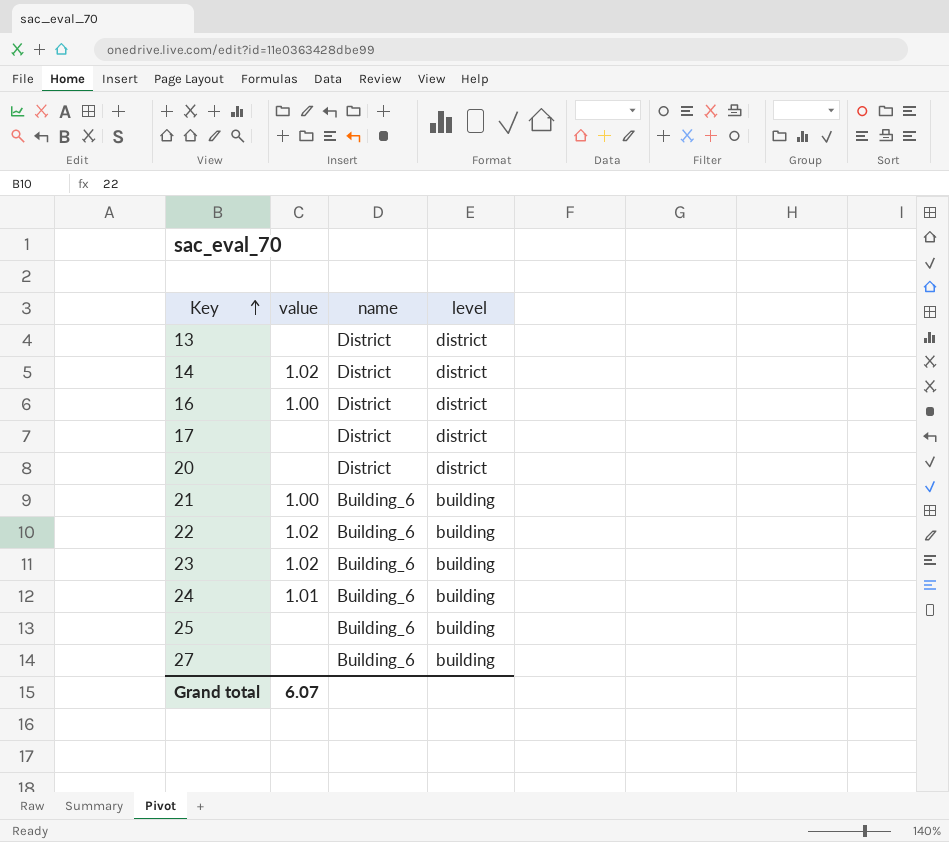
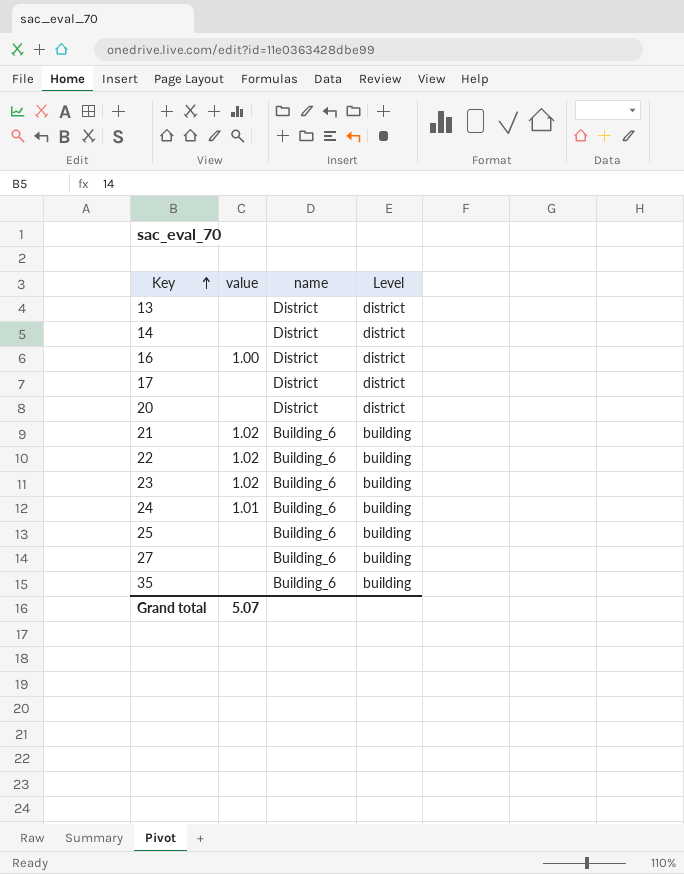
column name: level -> Level
14 | value: 1.02 -> none
21 | value: 1.00 -> 1.02
row 35: none -> none | Building_6 | building
Grand total | value: 6.07 -> 5.07

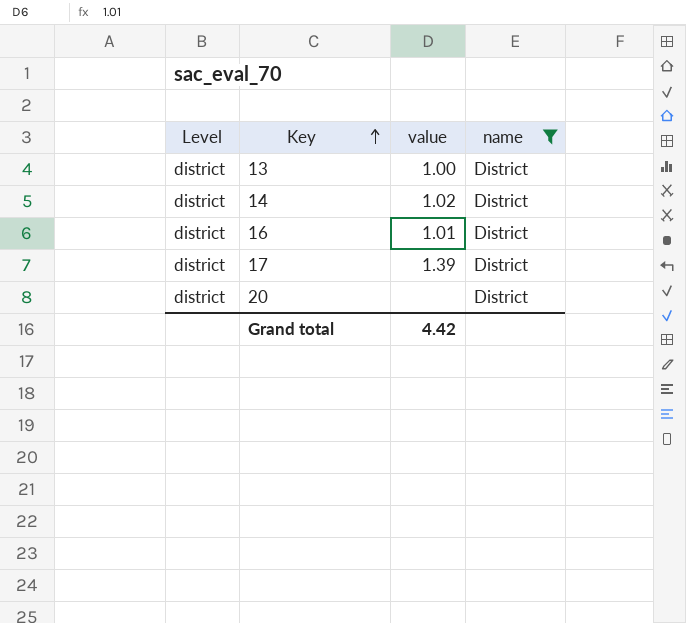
filter: none -> name = District
column Level | position: 4 -> 1
13 | value: none -> 1.00
14 | value: none -> 1.02
16 | value: 1.00 -> 1.01
17 | value: none -> 1.39
Grand total | value: 5.07 -> 4.42

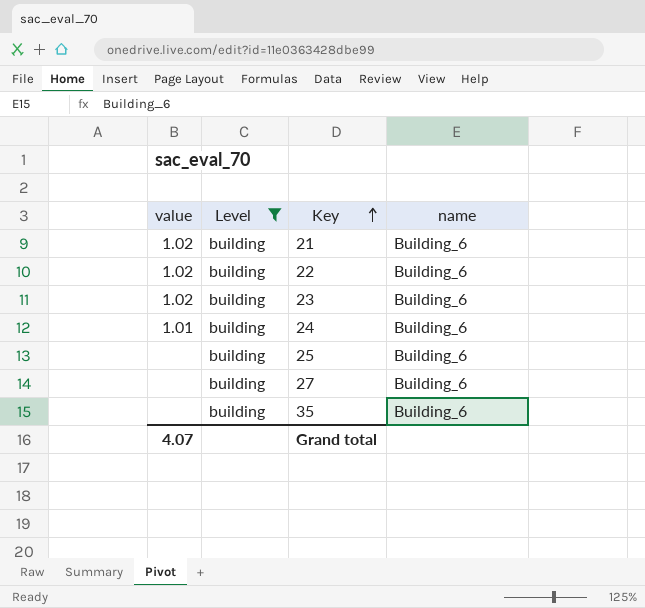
filter: name = District -> Level = building
column value | position: 3 -> 1
Grand total | value: 4.42 -> 4.07

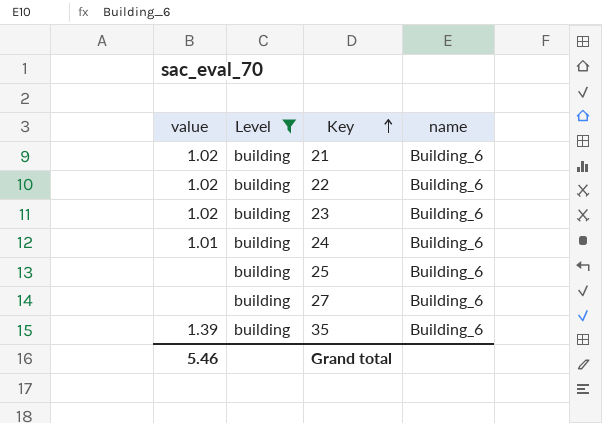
35 | value: none -> 1.39
Grand total | value: 4.07 -> 5.46

